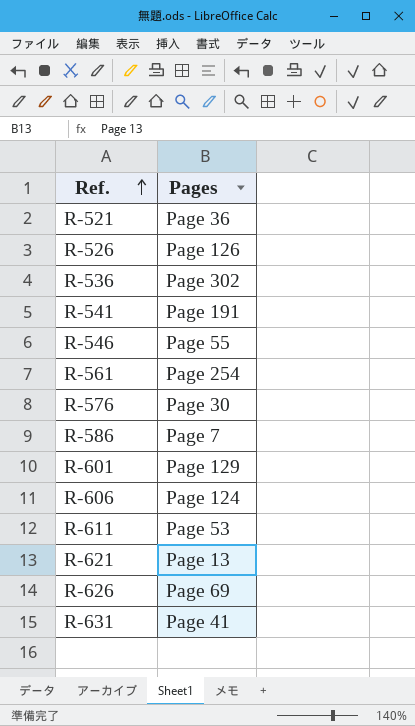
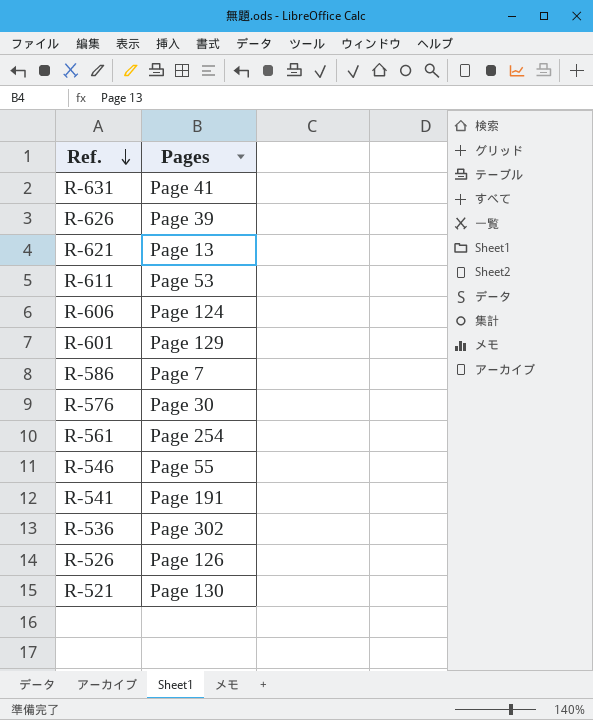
row order: Ref. ascending -> Ref. descending
R-626 | Pages: Page 69 -> Page 39
R-521 | Pages: Page 36 -> Page 130

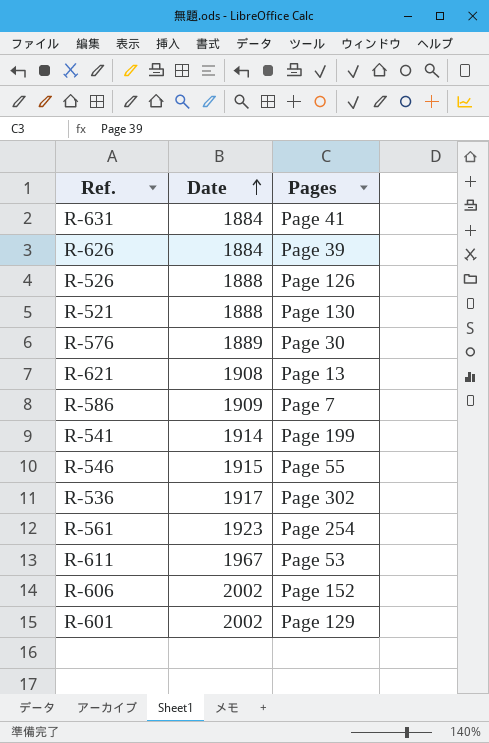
row order: Ref. descending -> Date ascending
column Date | position: none -> 2
R-541 | Pages: Page 191 -> Page 199
R-606 | Pages: Page 124 -> Page 152

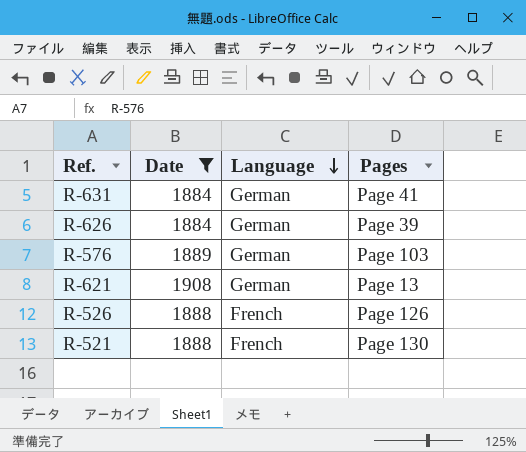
filter: none -> Date <= 1908
row order: Date ascending -> Language descending
column Language | position: none -> 3
R-576 | Pages: Page 30 -> Page 103

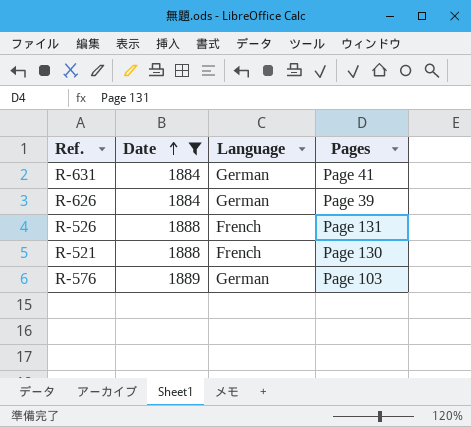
row order: Language descending -> Date ascending
row R-621: 1908 | German | Page 13 -> none
R-526 | Pages: Page 126 -> Page 131

